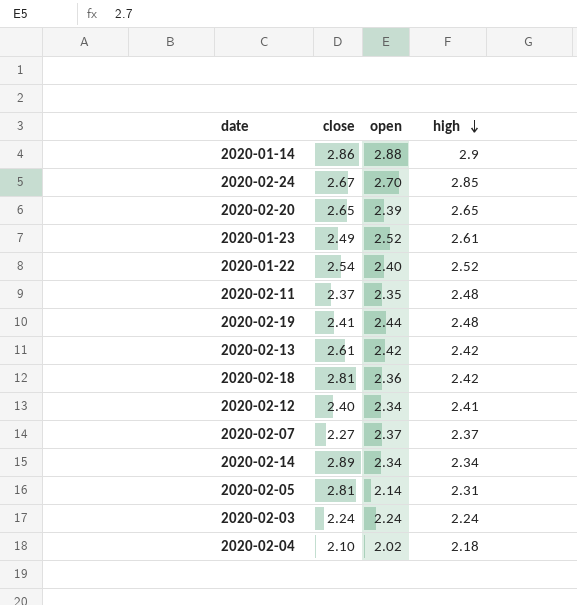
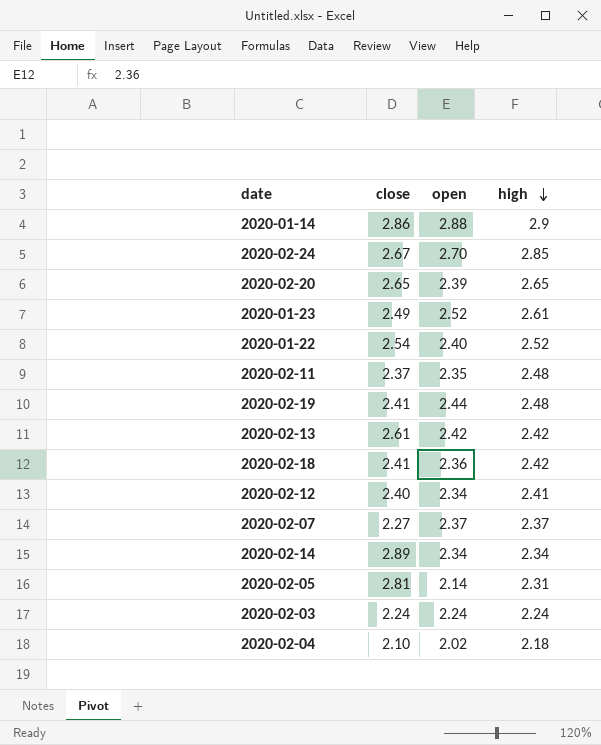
2020-02-18 | close: 2.81 -> 2.41

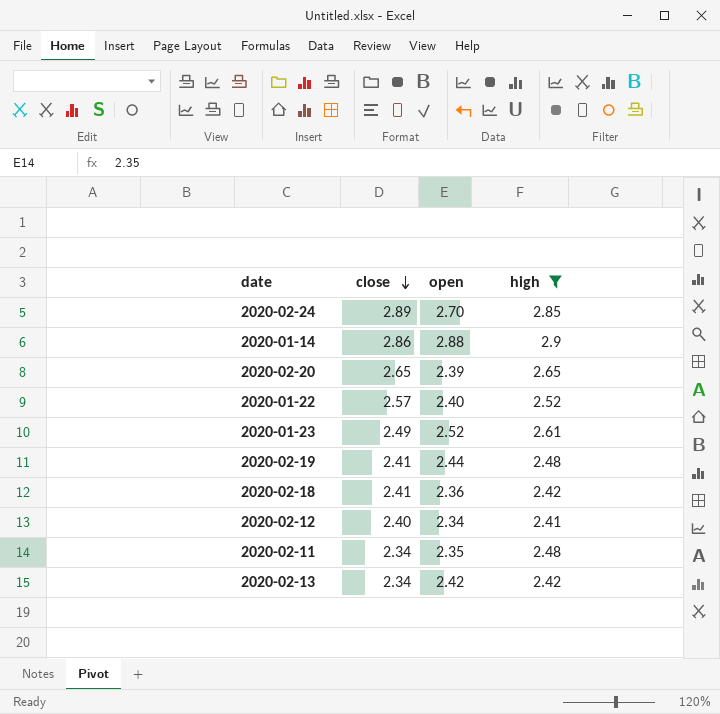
filter: none -> high >= 2.41
row order: high descending -> close descending
2020-02-24 | close: 2.67 -> 2.89
2020-01-22 | close: 2.54 -> 2.57
2020-02-11 | close: 2.37 -> 2.34
2020-02-13 | close: 2.61 -> 2.34

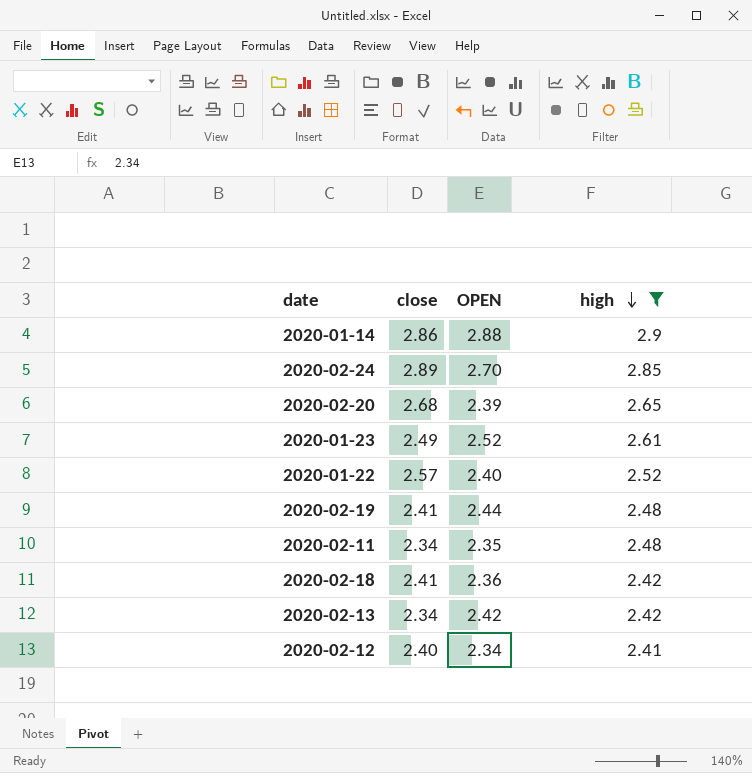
row order: close descending -> high descending
column name: open -> OPEN
2020-02-20 | close: 2.65 -> 2.68

